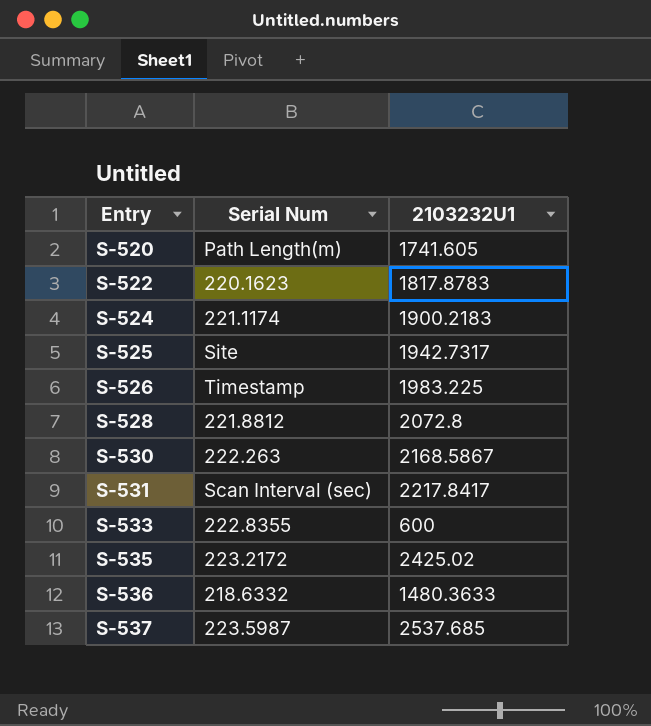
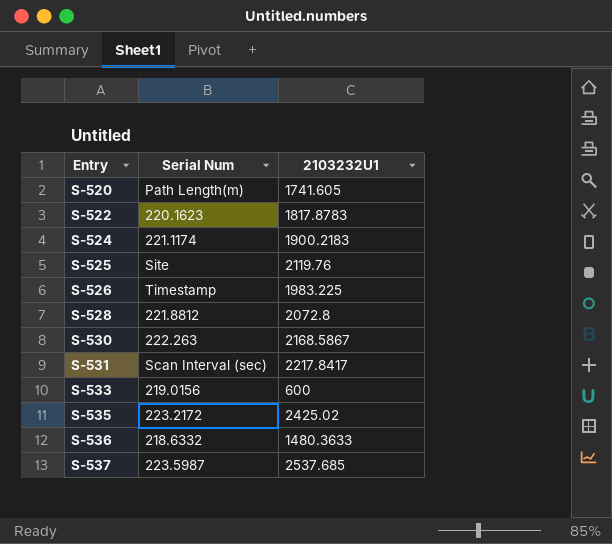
S-525 | 2103232U1: 1942.7317 -> 2119.76
S-533 | Serial Num: 222.8355 -> 219.0156

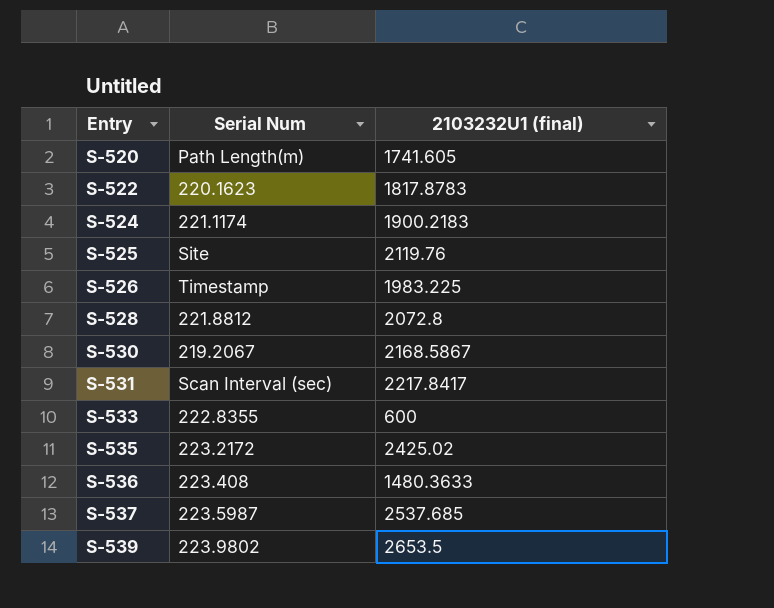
column name: 2103232U1 -> 2103232U1 (final)
S-530 | Serial Num: 222.263 -> 219.2067
S-533 | Serial Num: 219.0156 -> 222.8355
S-536 | Serial Num: 218.6332 -> 223.408
row S-539: none -> 223.9802 | 2653.5

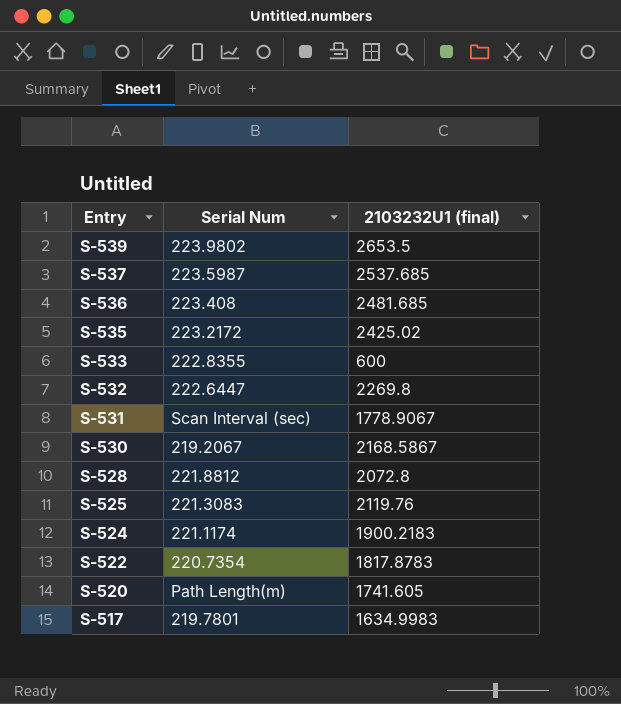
row order: Entry ascending -> Entry descending
row S-526: Timestamp | 1983.225 -> none
S-536 | 2103232U1 (final): 1480.3633 -> 2481.685
row S-532: none -> 222.6447 | 2269.8
S-531 | 2103232U1 (final): 2217.8417 -> 1778.9067
S-525 | Serial Num: Site -> 221.3083
S-522 | Serial Num: 220.1623 -> 220.7354
row S-517: none -> 219.7801 | 1634.9983

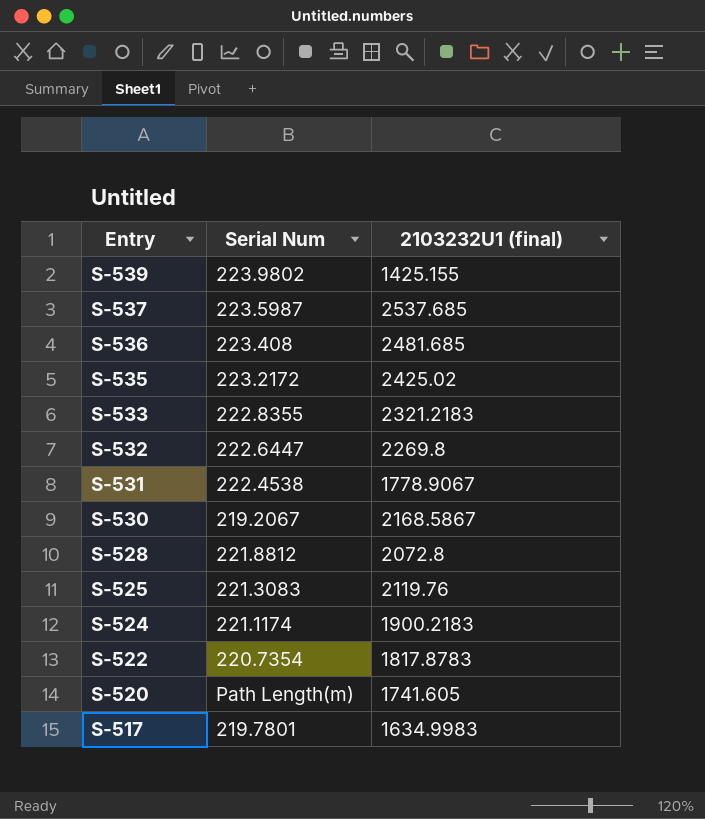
S-539 | 2103232U1 (final): 2653.5 -> 1425.155
S-533 | 2103232U1 (final): 600 -> 2321.2183
S-531 | Serial Num: Scan Interval (sec) -> 222.4538

